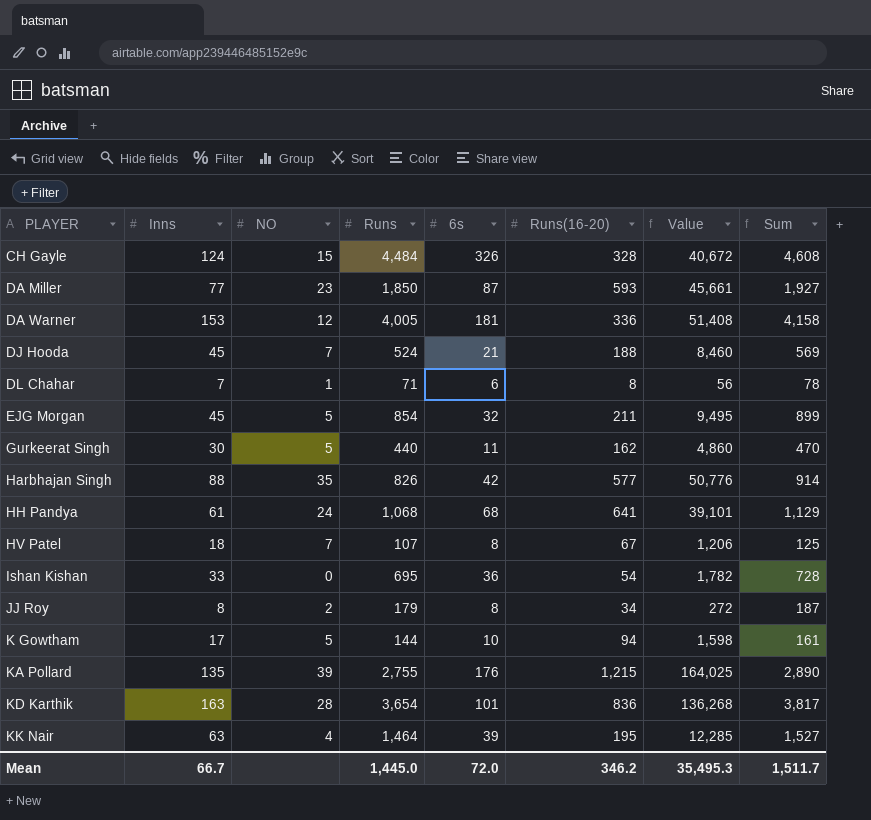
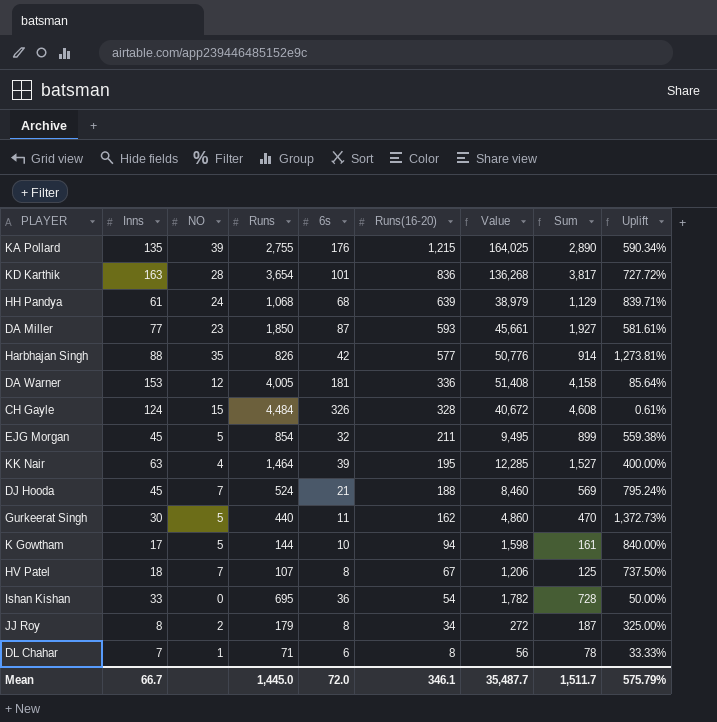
row order: PLAYER ascending -> Runs(16-20) descending
column Uplift | formula: none -> ([Runs(16-20)] - [6s]) / [6s]
HH Pandya | Runs(16-20): 641 -> 639
HH Pandya | Value: 39,101 -> 38,979
Mean | Runs(16-20): 346.2 -> 346.1
Mean | Value: 35,495.3 -> 35,487.7

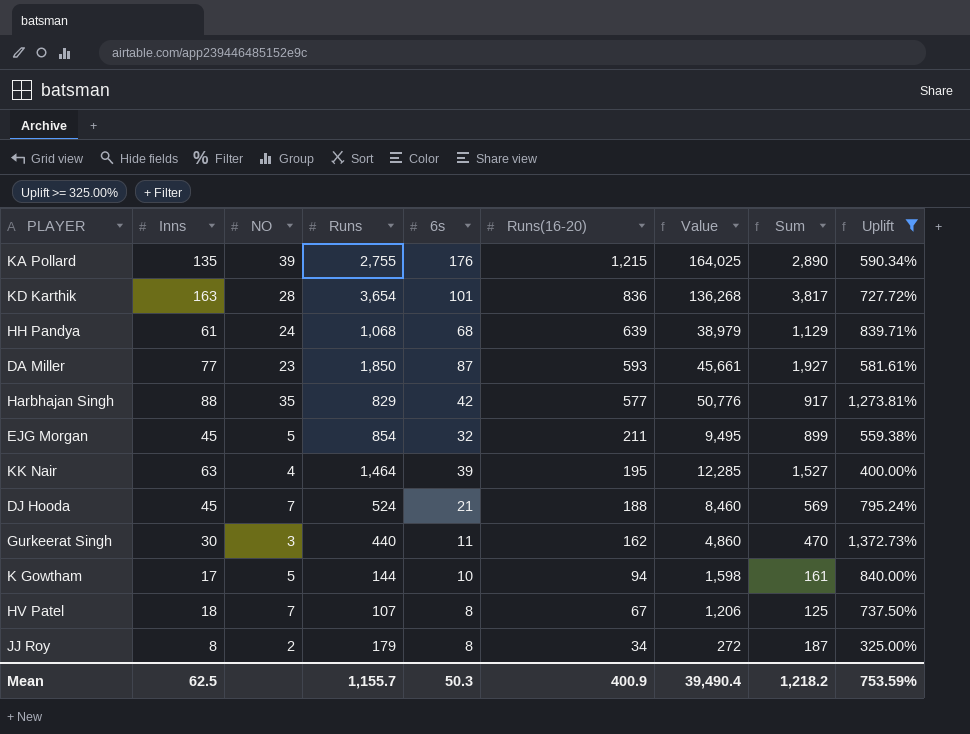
filter: none -> Uplift >= 325.00%
Harbhajan Singh | Runs: 826 -> 829
Harbhajan Singh | Sum: 914 -> 917
Gurkeerat Singh | NO: 5 -> 3
Mean | Inns: 66.7 -> 62.5
Mean | Runs: 1,445.0 -> 1,155.7
Mean | 6s: 72.0 -> 50.3
Mean | Runs(16-20): 346.1 -> 400.9
Mean | Value: 35,487.7 -> 39,490.4
Mean | Sum: 1,511.7 -> 1,218.2
Mean | Uplift: 575.79% -> 753.59%

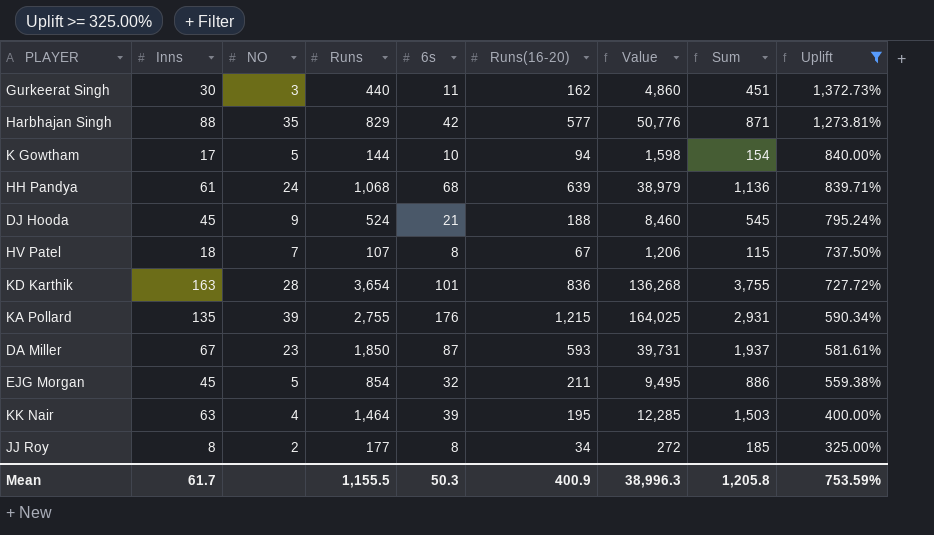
row order: Runs(16-20) descending -> Uplift descending
column Sum | formula: [Inns] + [Runs] -> [Runs] + [6s]
DJ Hooda | NO: 7 -> 9
DA Miller | Inns: 77 -> 67
DA Miller | Value: 45,661 -> 39,731
JJ Roy | Runs: 179 -> 177
Mean | Inns: 62.5 -> 61.7
Mean | Runs: 1,155.7 -> 1,155.5
Mean | Value: 39,490.4 -> 38,996.3
Mean | Sum: 1,218.2 -> 1,205.8

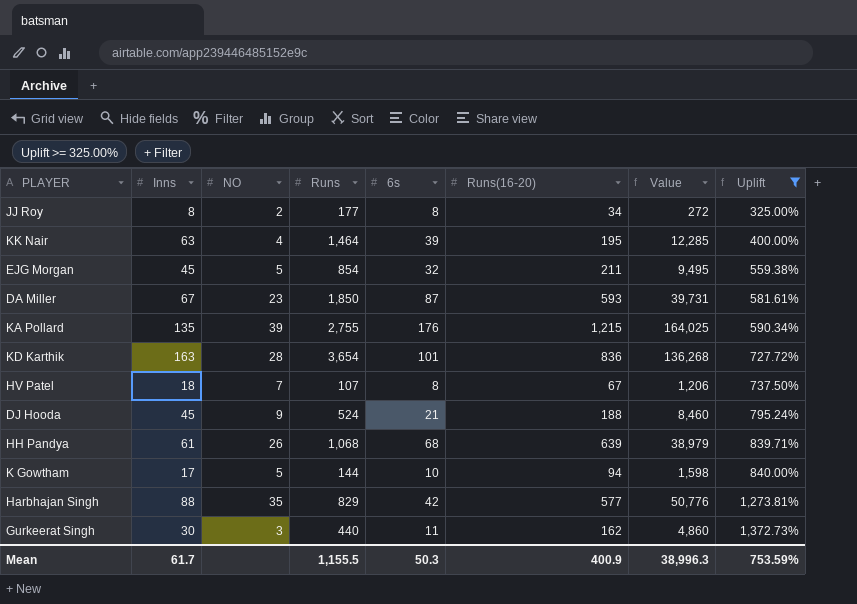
row order: Uplift descending -> Uplift ascending
column Sum | formula: [Runs] + [6s] -> none
HH Pandya | NO: 24 -> 26

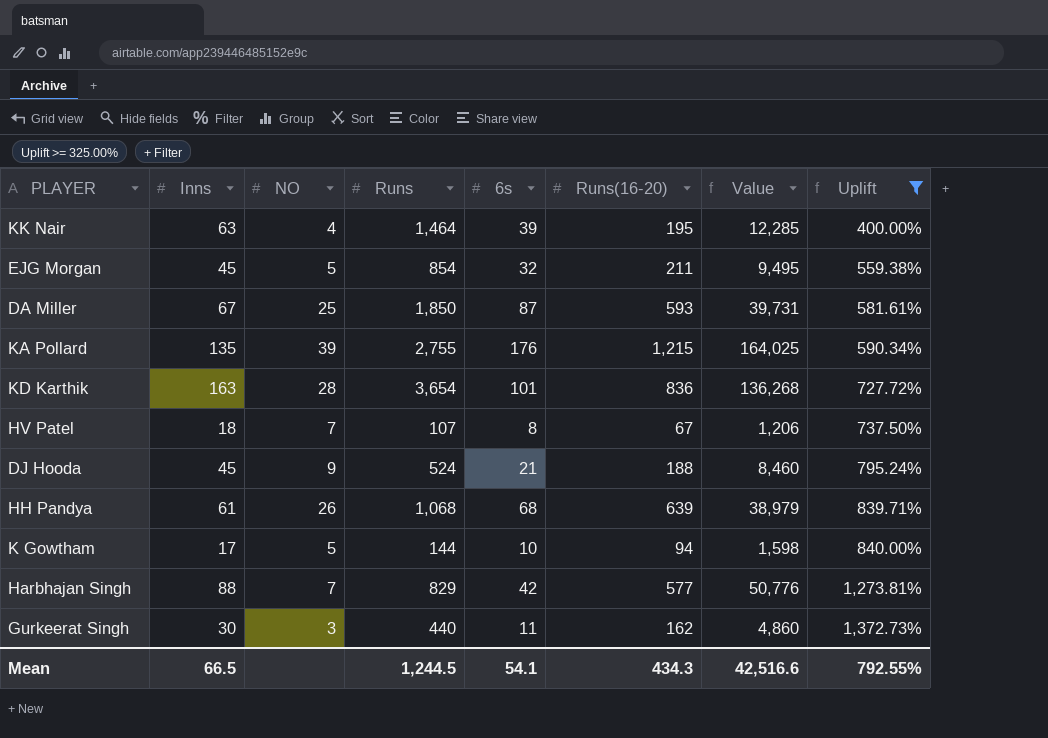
row JJ Roy: 8 | 2 | 177 | 8 | 34 | 272 | 325.00% -> none
DA Miller | NO: 23 -> 25
Harbhajan Singh | NO: 35 -> 7
Mean | Inns: 61.7 -> 66.5
Mean | Runs: 1,155.5 -> 1,244.5
Mean | 6s: 50.3 -> 54.1
Mean | Runs(16-20): 400.9 -> 434.3
Mean | Value: 38,996.3 -> 42,516.6
Mean | Uplift: 753.59% -> 792.55%

